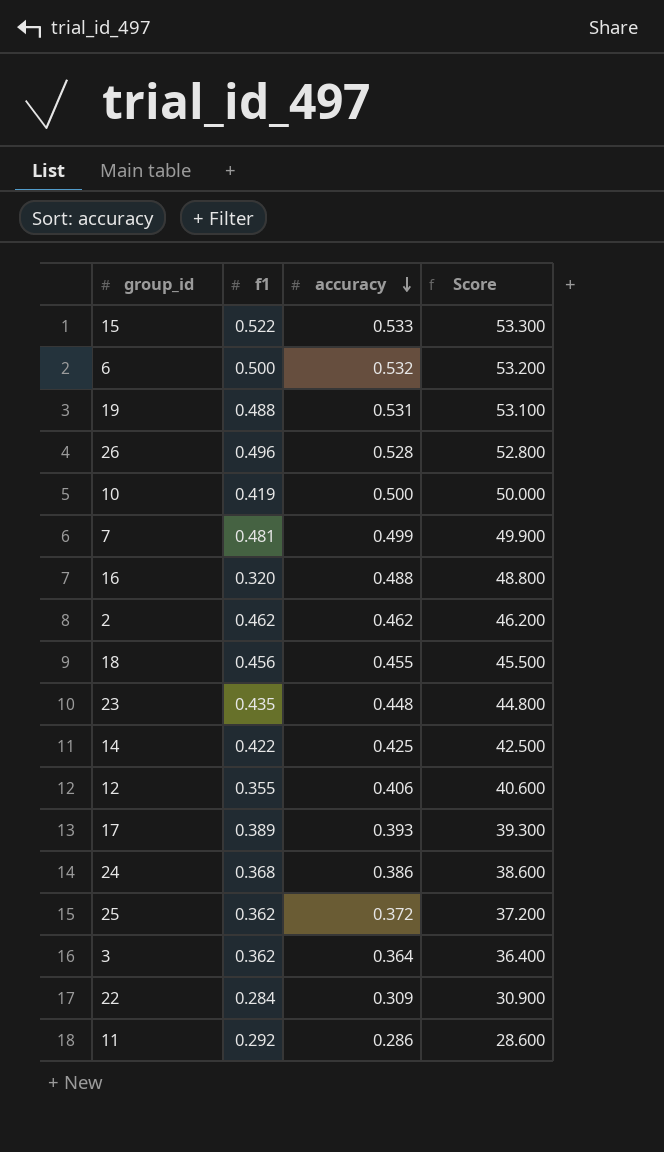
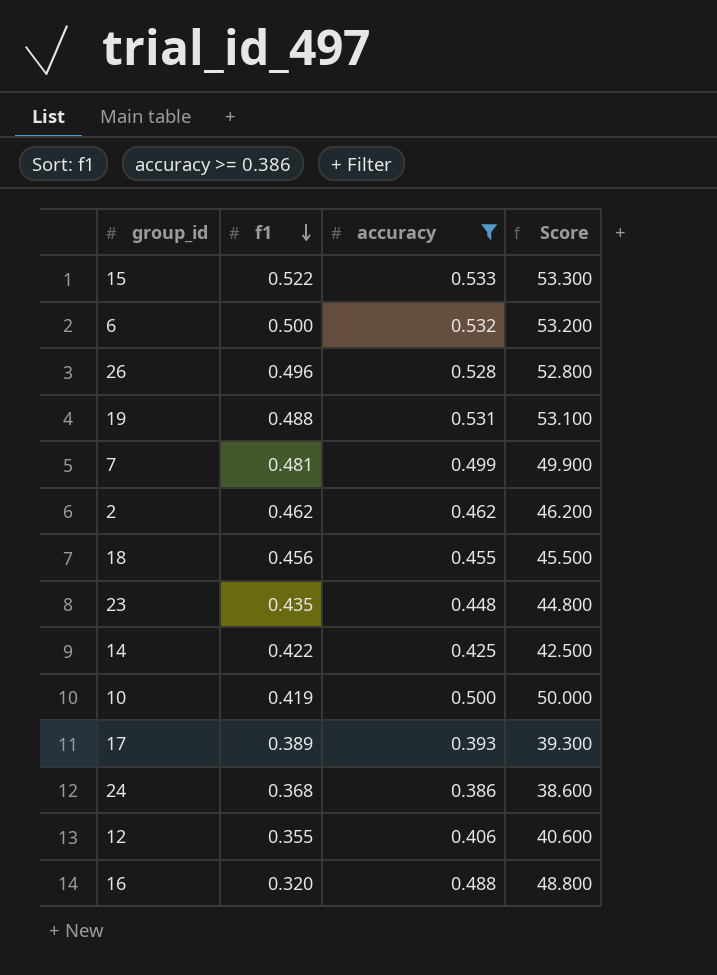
filter: none -> accuracy >= 0.386
row order: accuracy descending -> f1 descending

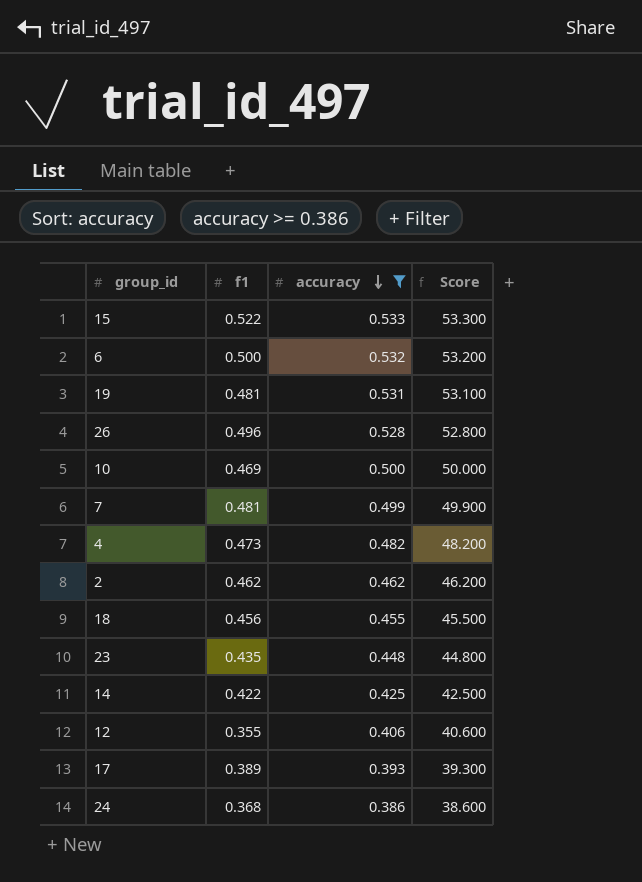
row order: f1 descending -> accuracy descending
row 16: 0.320 | 0.488 | 48.800 -> none
19 | f1: 0.488 -> 0.481
10 | f1: 0.419 -> 0.469
row 4: none -> 0.473 | 0.482 | 48.200

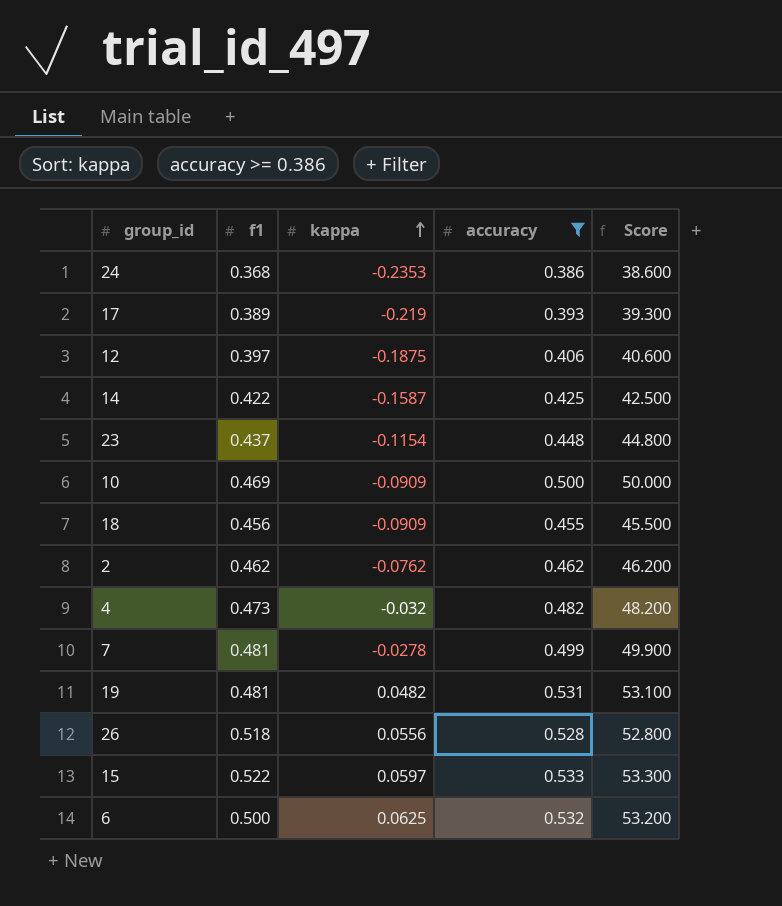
row order: accuracy descending -> kappa ascending
column kappa | position: none -> 3
12 | f1: 0.355 -> 0.397
23 | f1: 0.435 -> 0.437
26 | f1: 0.496 -> 0.518

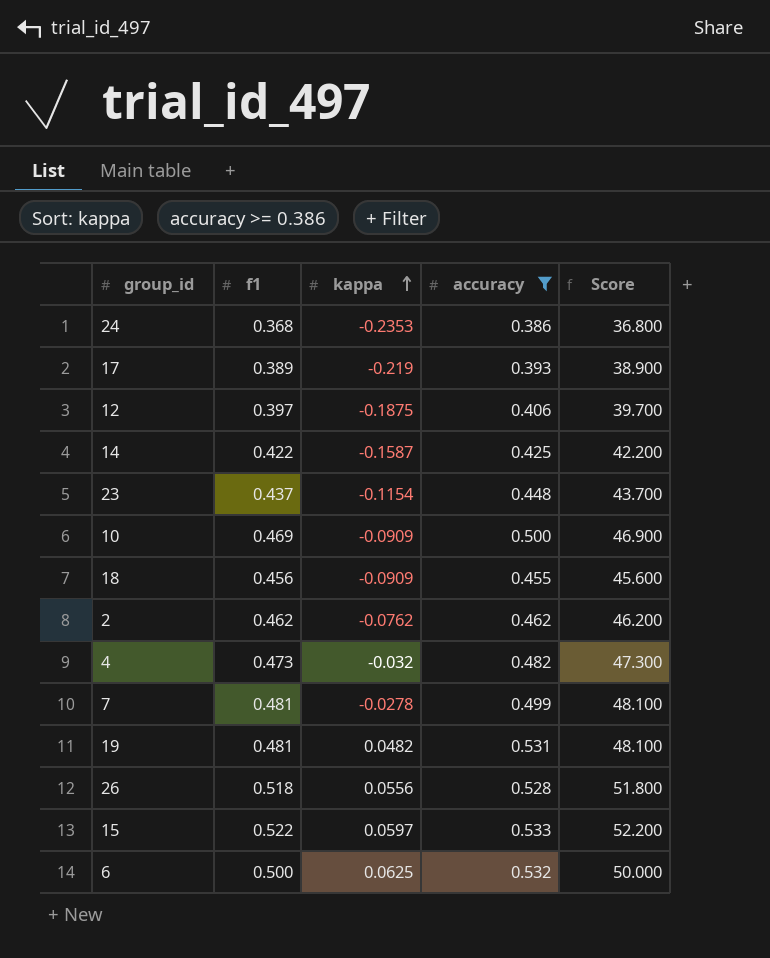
column Score | formula: [accuracy] * 100 -> [f1] * 100

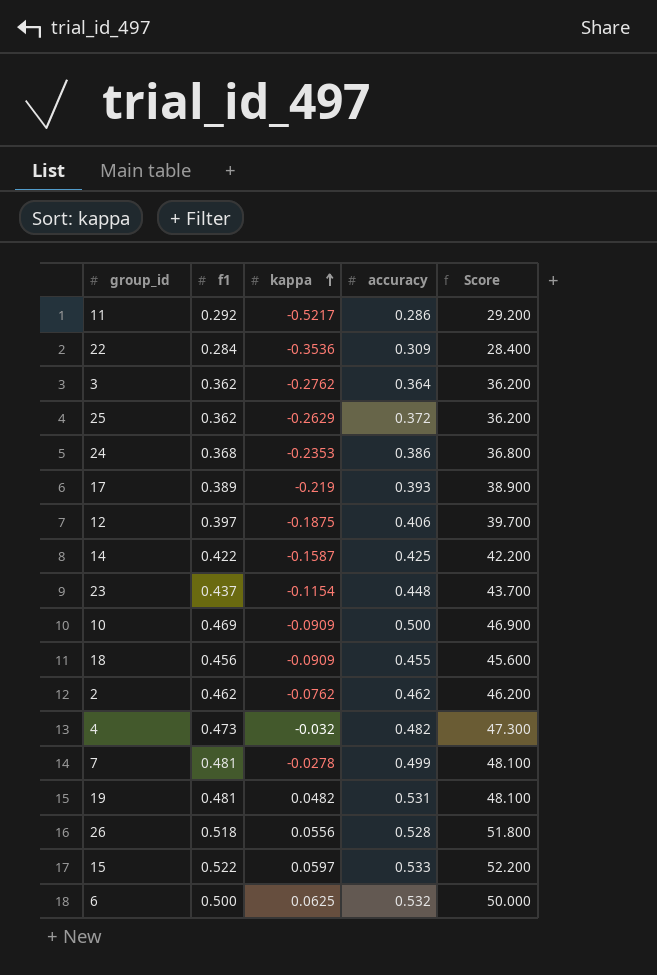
filter: accuracy >= 0.386 -> none

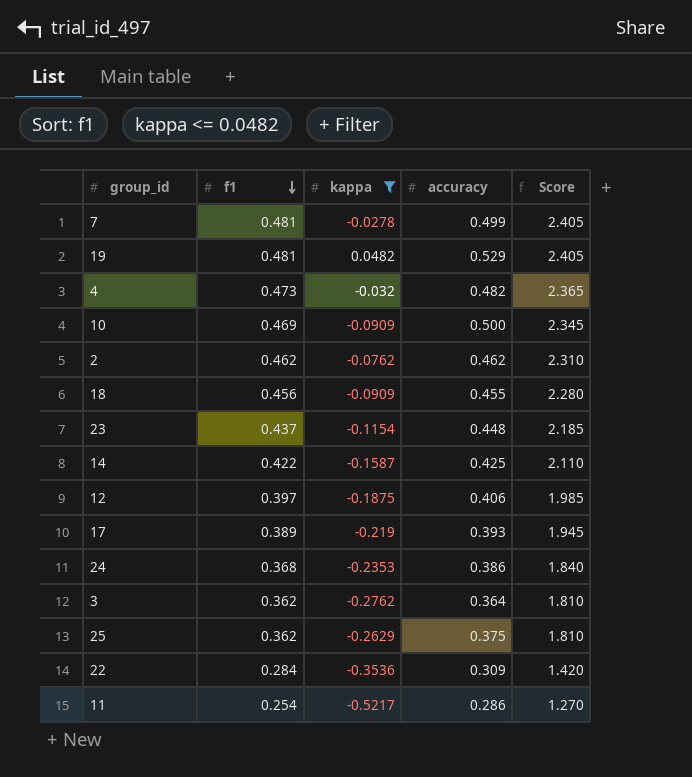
filter: none -> kappa <= 0.0482
row order: kappa ascending -> f1 descending
column Score | formula: [f1] * 100 -> [f1] * 5
19 | accuracy: 0.531 -> 0.529
25 | accuracy: 0.372 -> 0.375
11 | f1: 0.292 -> 0.254

